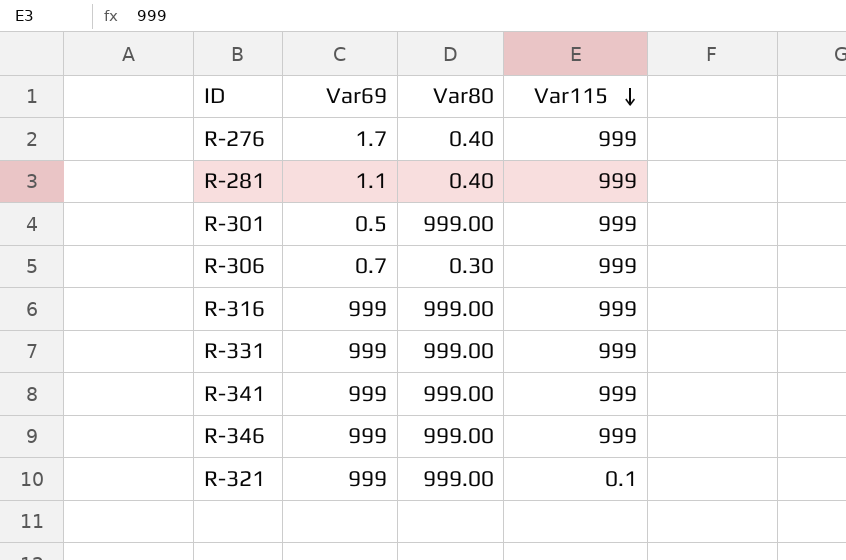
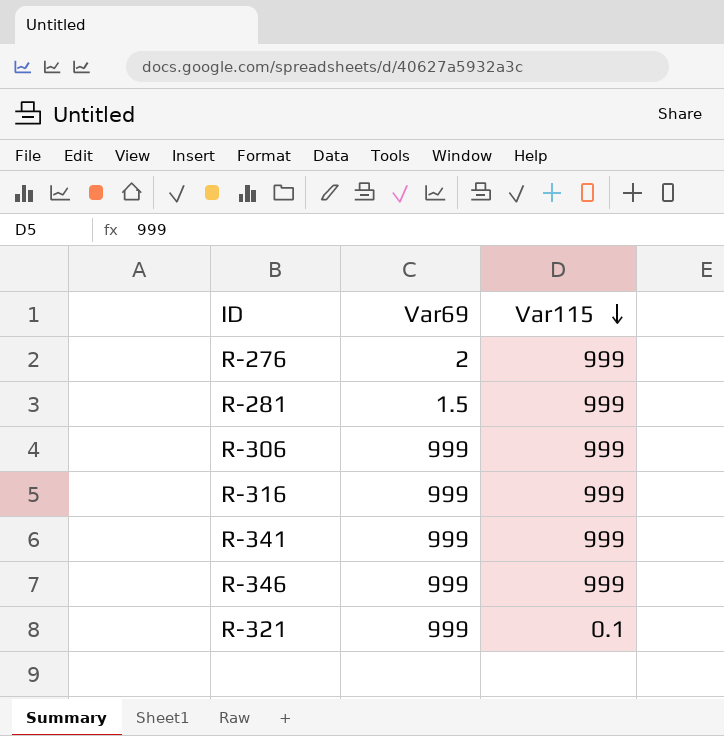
column Var80 | position: 3 -> none
row R-301: 0.5 | 999.00 | 999 -> none
row R-331: 999 | 999.00 | 999 -> none
R-276 | Var69: 1.7 -> 2
R-281 | Var69: 1.1 -> 1.5
R-306 | Var69: 0.7 -> 999

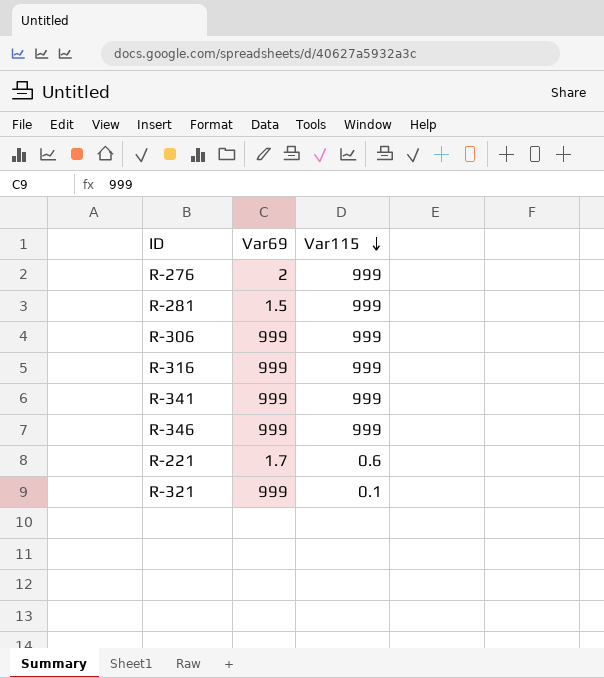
row R-221: none -> 1.7 | 0.6

